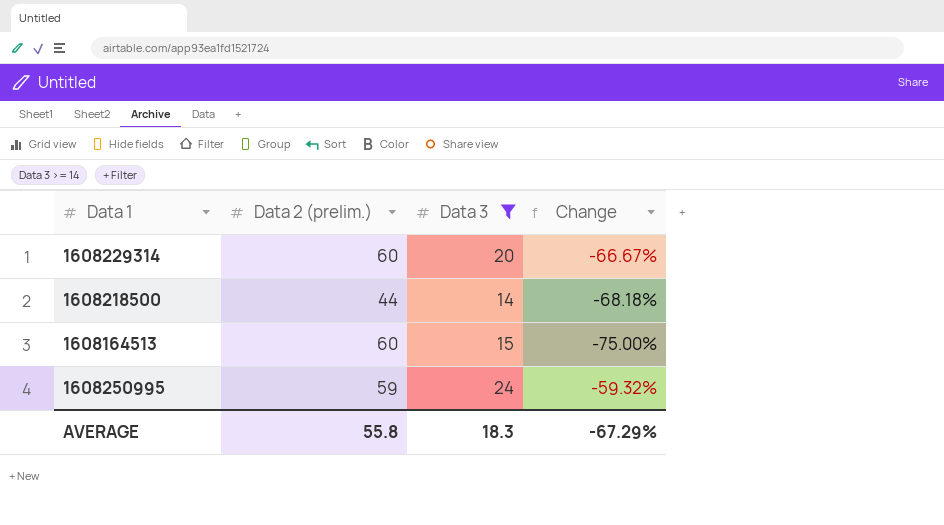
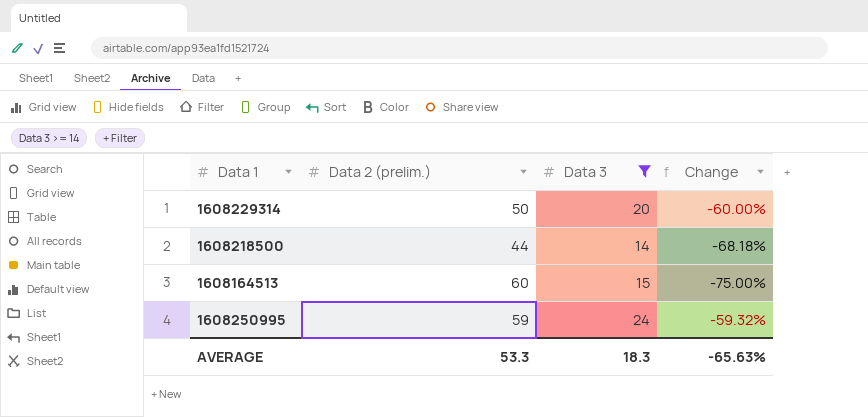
1608229314 | Data 2 (prelim.): 60 -> 50
1608229314 | Change: -66.67% -> -60.00%
AVERAGE | Data 2 (prelim.): 55.8 -> 53.3
AVERAGE | Change: -67.29% -> -65.63%

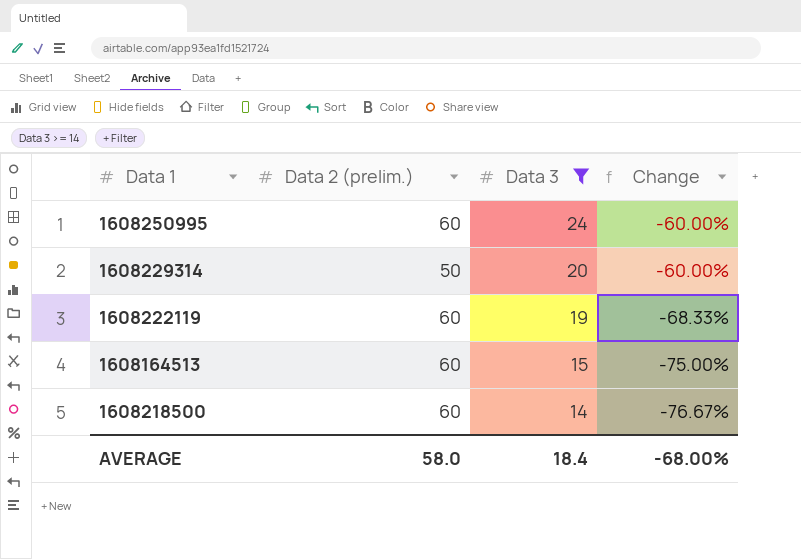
row order: none -> Data 3 descending
1608250995 | Data 2 (prelim.): 59 -> 60
1608250995 | Change: -59.32% -> -60.00%
row 1608222119: none -> 60 | 19 | -68.33%
1608218500 | Data 2 (prelim.): 44 -> 60
1608218500 | Change: -68.18% -> -76.67%
AVERAGE | Data 2 (prelim.): 53.3 -> 58.0
AVERAGE | Data 3: 18.3 -> 18.4
AVERAGE | Change: -65.63% -> -68.00%

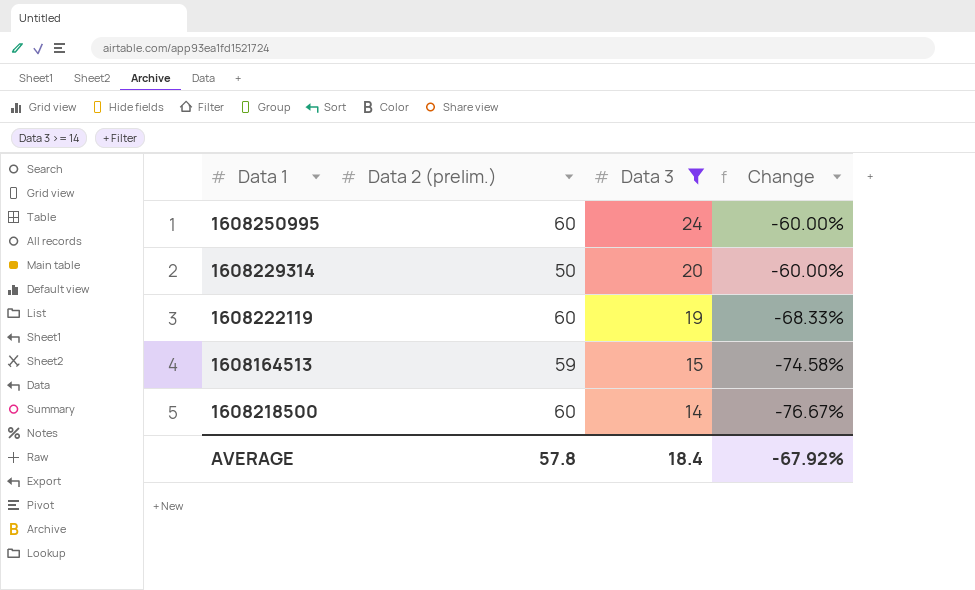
1608164513 | Data 2 (prelim.): 60 -> 59
1608164513 | Change: -75.00% -> -74.58%
AVERAGE | Data 2 (prelim.): 58.0 -> 57.8
AVERAGE | Change: -68.00% -> -67.92%

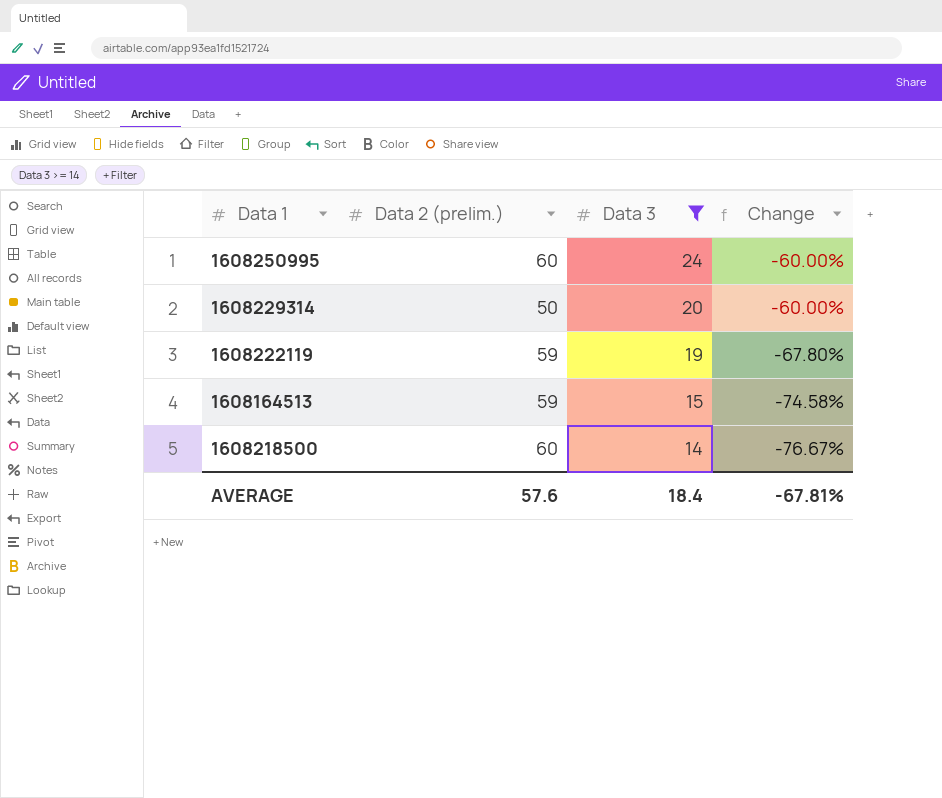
1608222119 | Data 2 (prelim.): 60 -> 59
1608222119 | Change: -68.33% -> -67.80%
AVERAGE | Data 2 (prelim.): 57.8 -> 57.6
AVERAGE | Change: -67.92% -> -67.81%

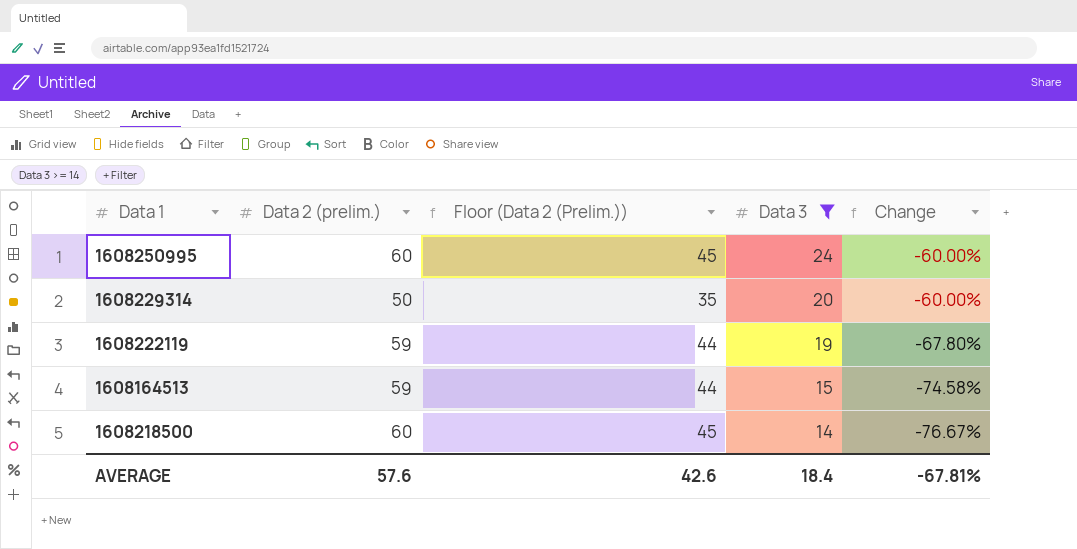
column Floor (Data 2 (Prelim.)) | formula: none -> [Data 2 (prelim.)] - 15

